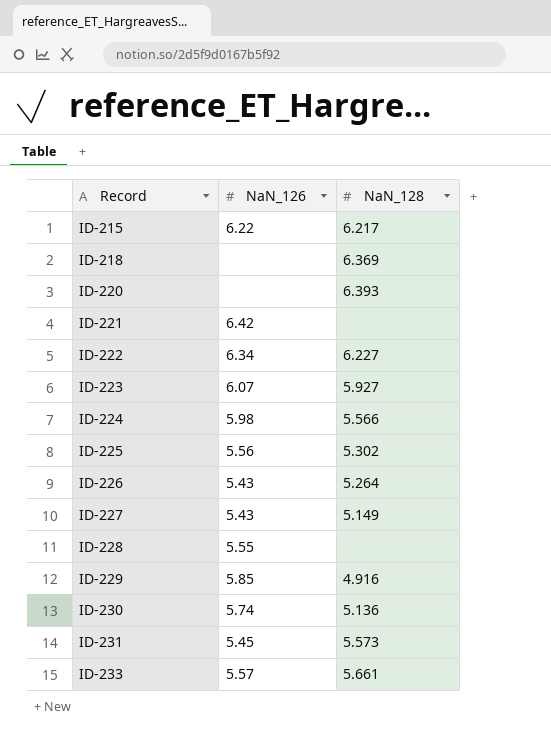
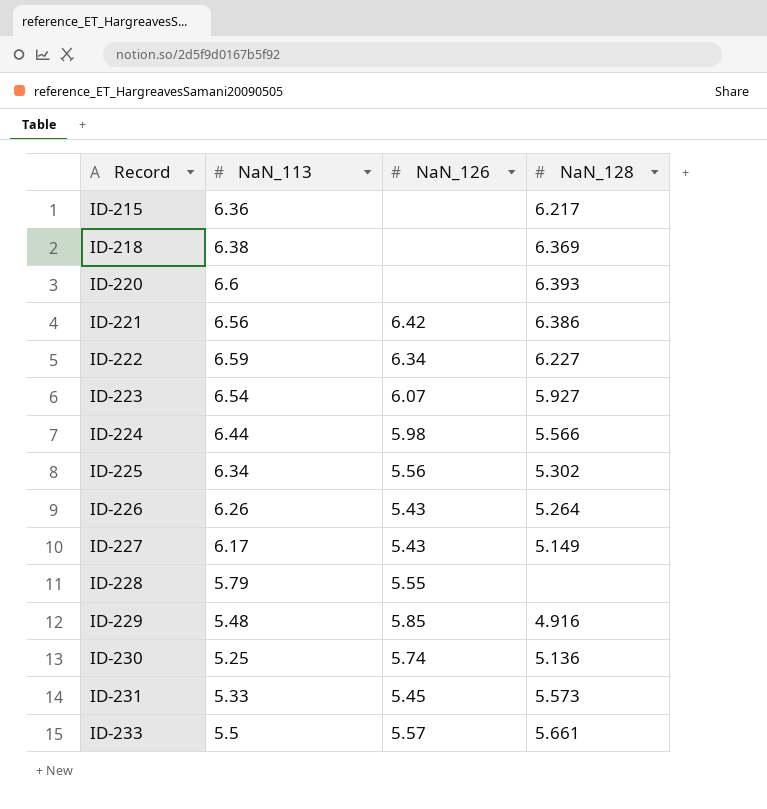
column NaN_113 | position: none -> 2
ID-215 | NaN_126: 6.22 -> none
ID-221 | NaN_128: none -> 6.386

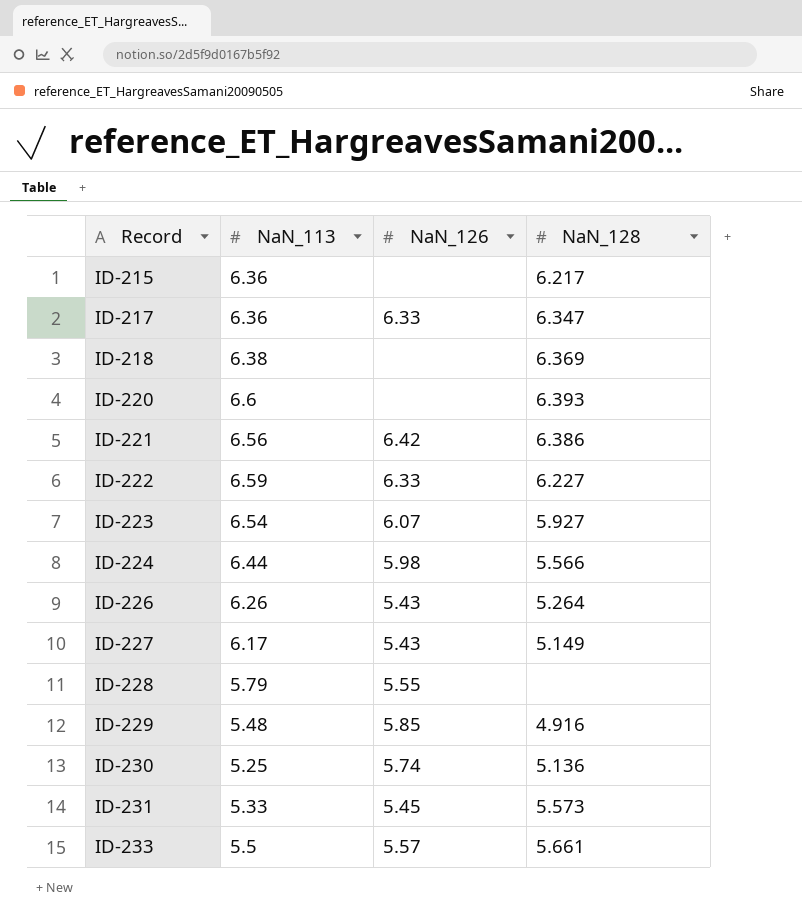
row ID-225: 6.34 | 5.56 | 5.302 -> none
row ID-217: none -> 6.36 | 6.33 | 6.347
ID-222 | NaN_126: 6.34 -> 6.33

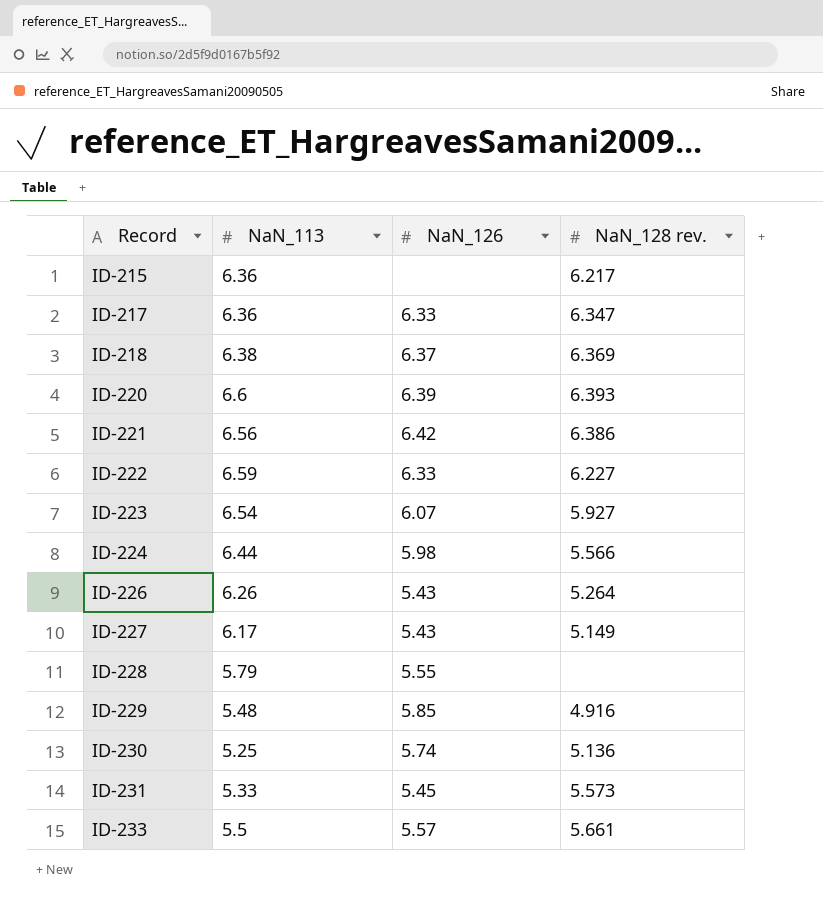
column name: NaN_128 -> NaN_128 rev.
ID-218 | NaN_126: none -> 6.37
ID-220 | NaN_126: none -> 6.39

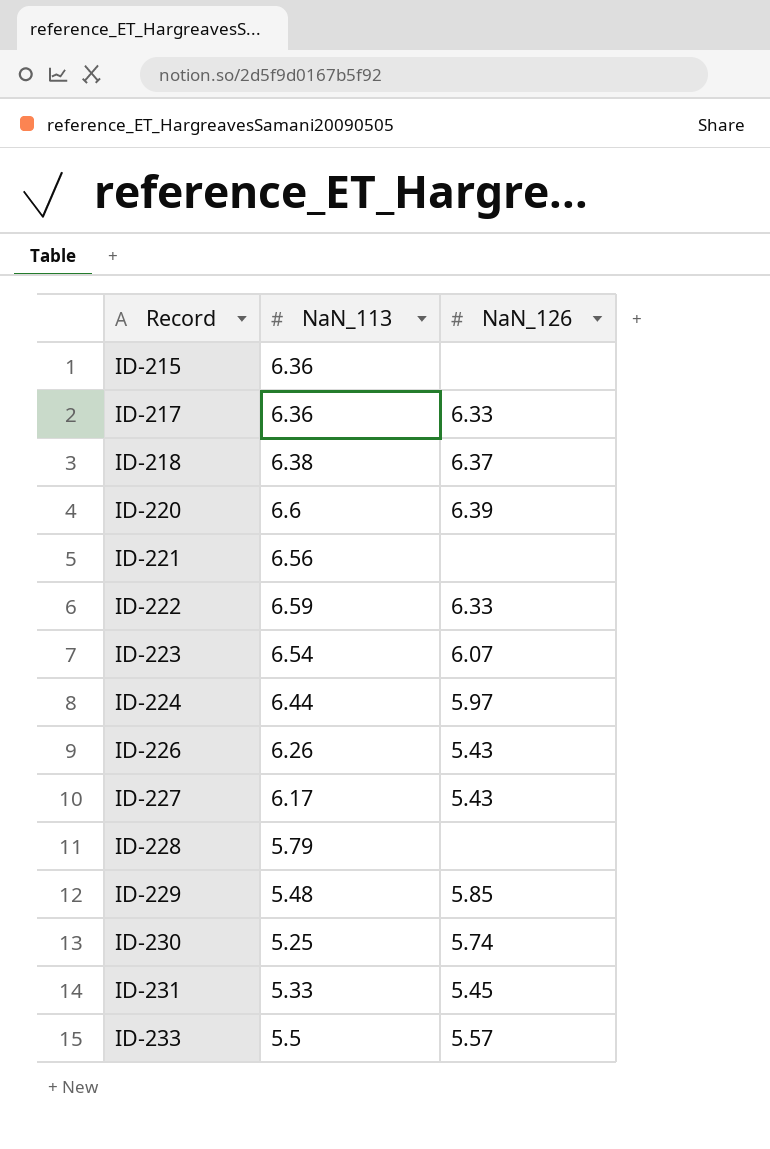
column NaN_128 rev. | position: 4 -> none
ID-221 | NaN_126: 6.42 -> none
ID-224 | NaN_126: 5.98 -> 5.97
ID-228 | NaN_126: 5.55 -> none

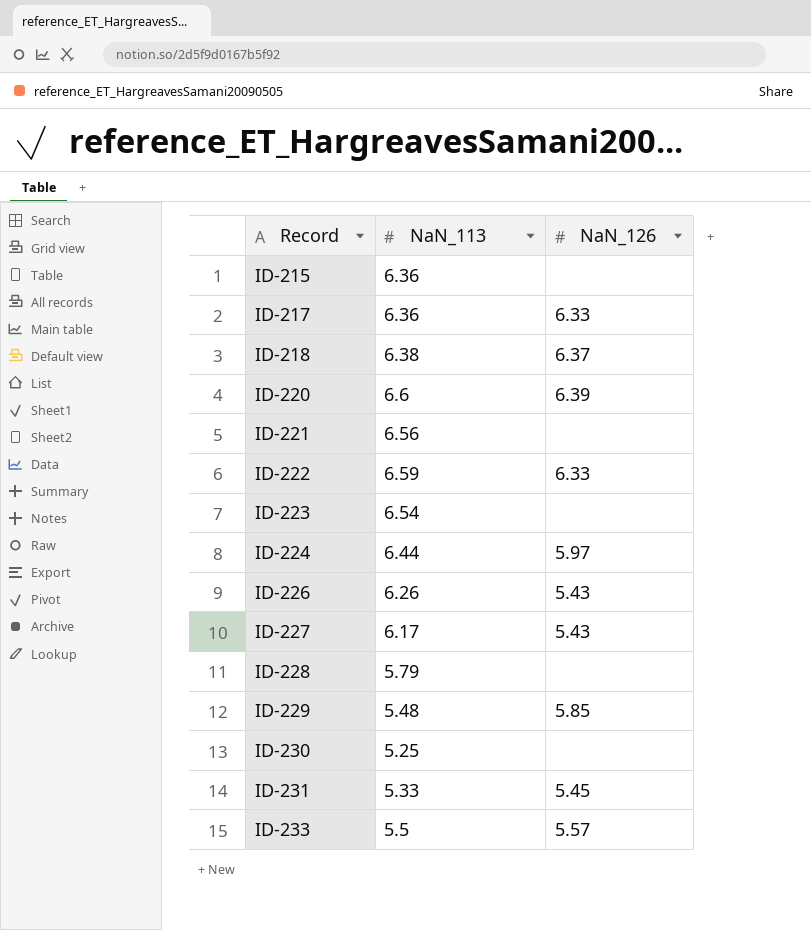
ID-223 | NaN_126: 6.07 -> none
ID-230 | NaN_126: 5.74 -> none

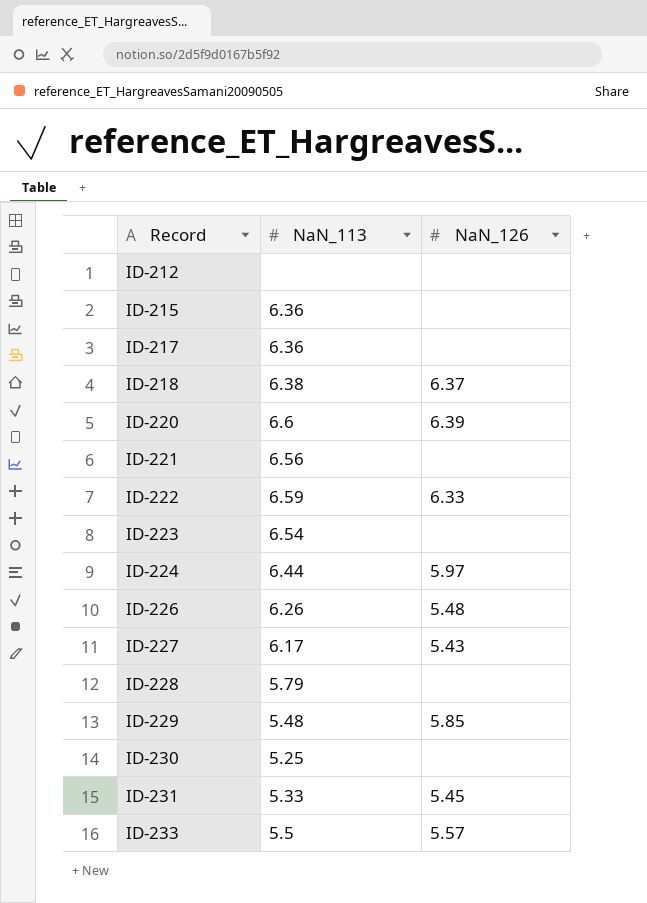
row ID-212: none -> none | none
ID-217 | NaN_126: 6.33 -> none
ID-226 | NaN_126: 5.43 -> 5.48

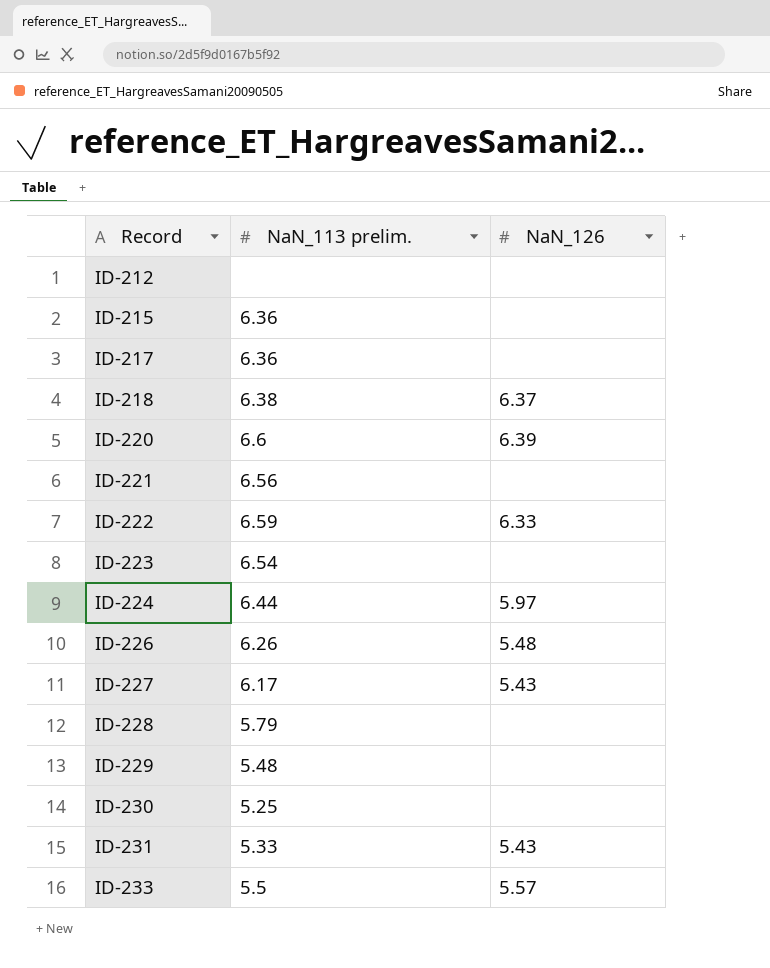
column name: NaN_113 -> NaN_113 prelim.
ID-229 | NaN_126: 5.85 -> none
ID-231 | NaN_126: 5.45 -> 5.43

